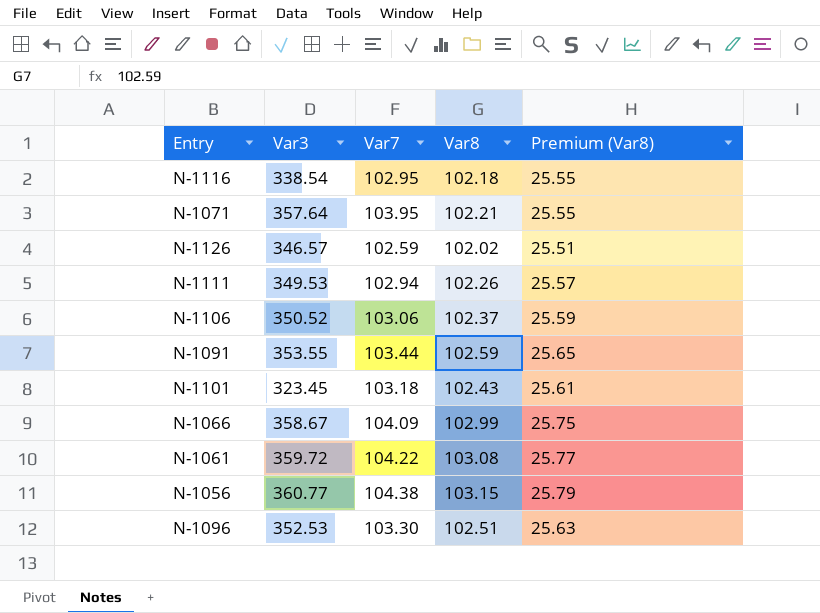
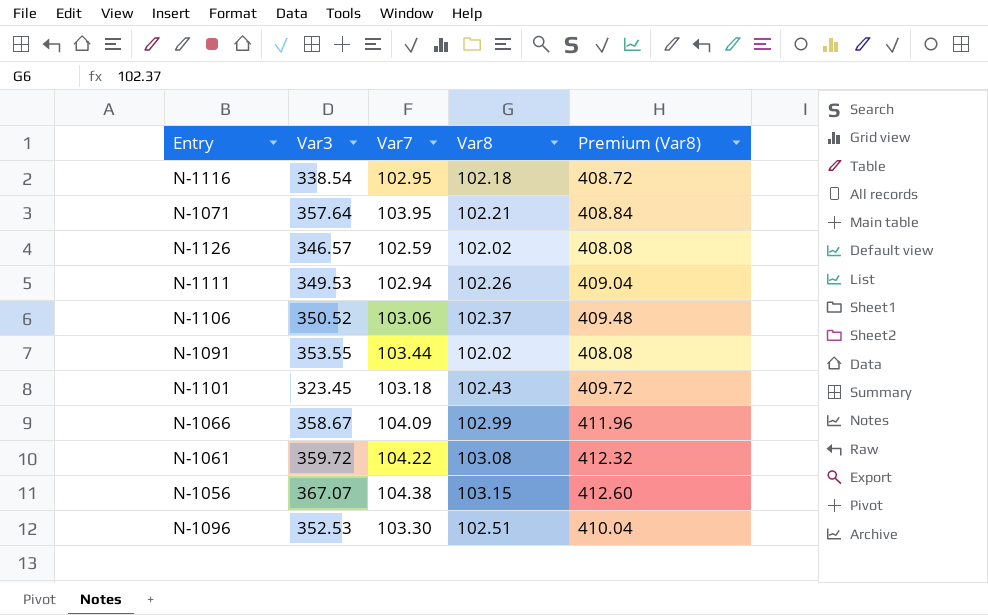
column Premium (Var8) | formula: [Var8] * 0.25 -> [Var8] * 4
N-1091 | Var8: 102.59 -> 102.02
N-1056 | Var3: 360.77 -> 367.07

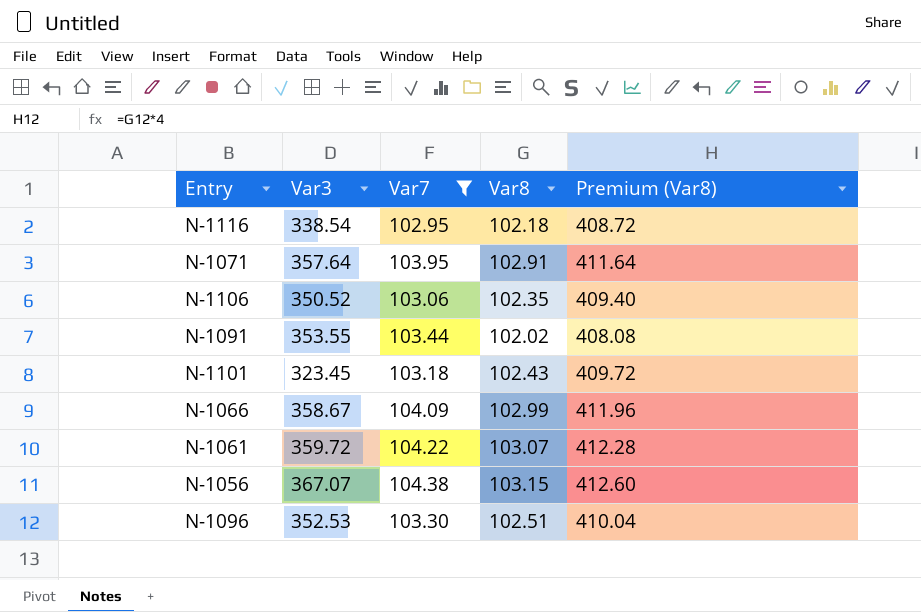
filter: none -> Var7 >= 102.95
N-1071 | Var8: 102.21 -> 102.91
N-1071 | Premium (Var8): 408.84 -> 411.64
N-1106 | Var8: 102.37 -> 102.35
N-1106 | Premium (Var8): 409.48 -> 409.40
N-1061 | Var8: 103.08 -> 103.07
N-1061 | Premium (Var8): 412.32 -> 412.28

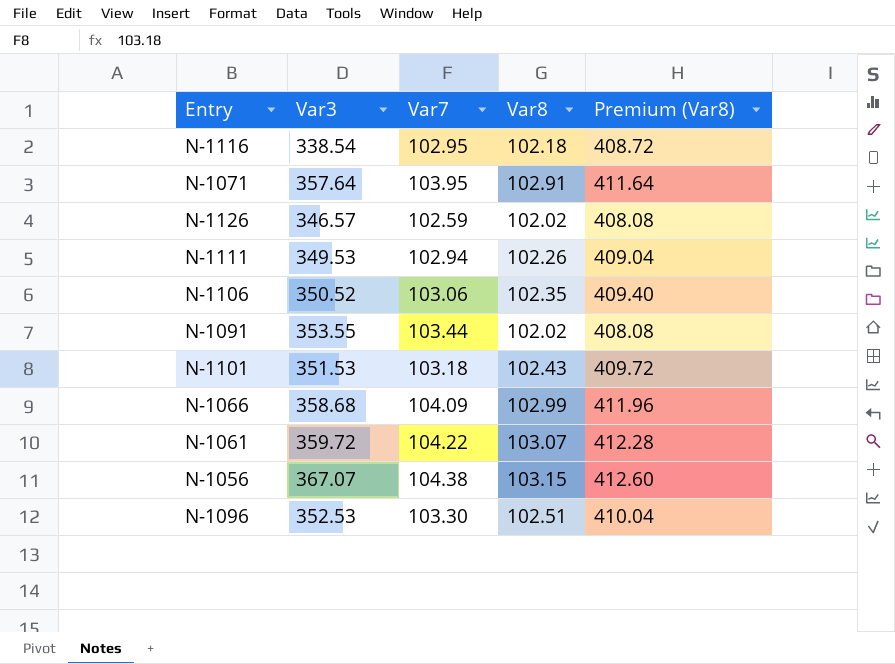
filter: Var7 >= 102.95 -> none
N-1101 | Var3: 323.45 -> 351.53
N-1066 | Var3: 358.67 -> 358.68

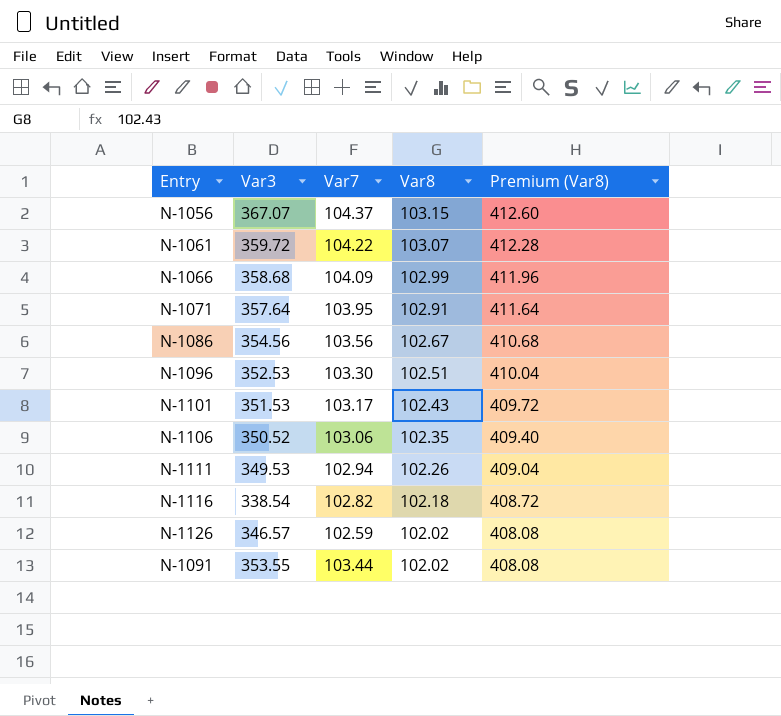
row order: none -> Var8 descending
N-1056 | Var7: 104.38 -> 104.37
row N-1086: none -> 354.56 | 103.56 | 102.67 | 410.68
N-1101 | Var7: 103.18 -> 103.17
N-1116 | Var7: 102.95 -> 102.82

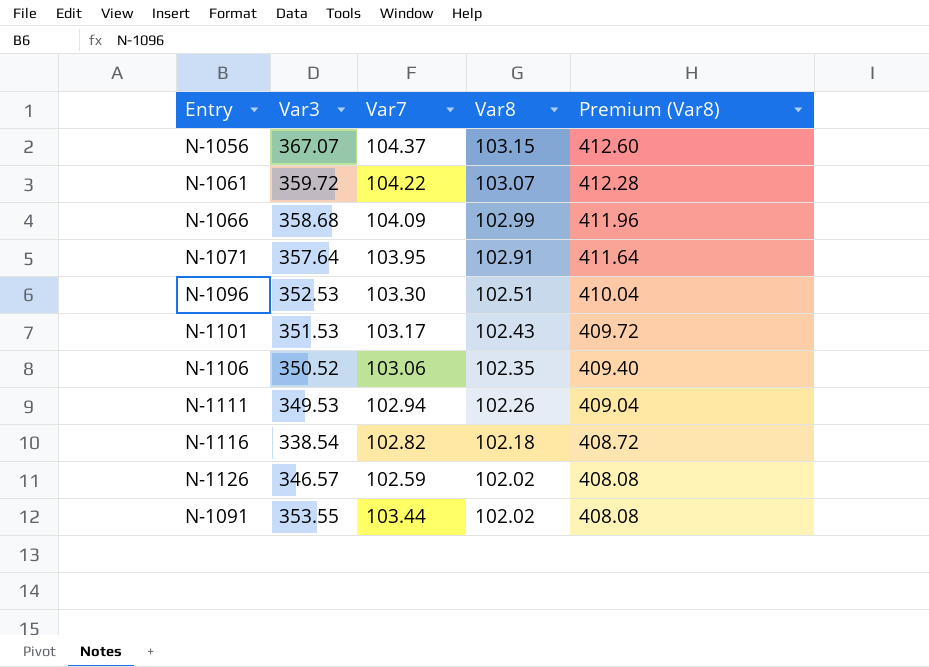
row N-1086: 354.56 | 103.56 | 102.67 | 410.68 -> none

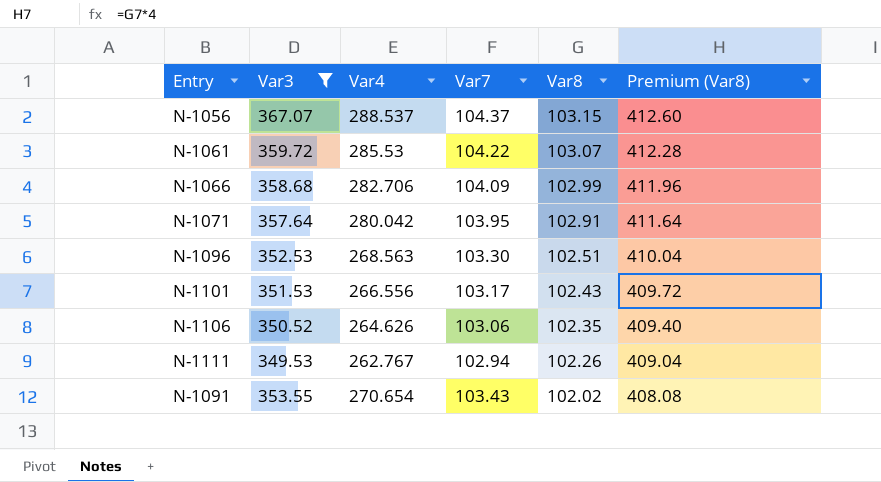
filter: none -> Var3 >= 349.53
column Var4 | position: none -> 3
N-1091 | Var7: 103.44 -> 103.43

